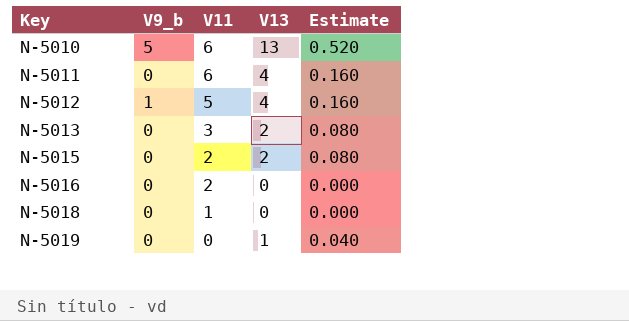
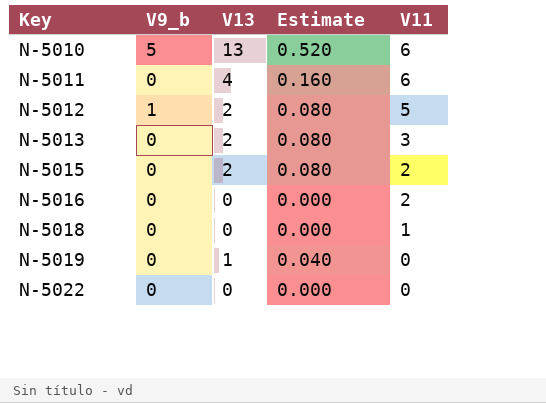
column V11 | position: 3 -> 5
N-5012 | V13: 4 -> 2
N-5012 | Estimate: 0.160 -> 0.080
row N-5022: none -> 0 | 0 | 0.000 | 0

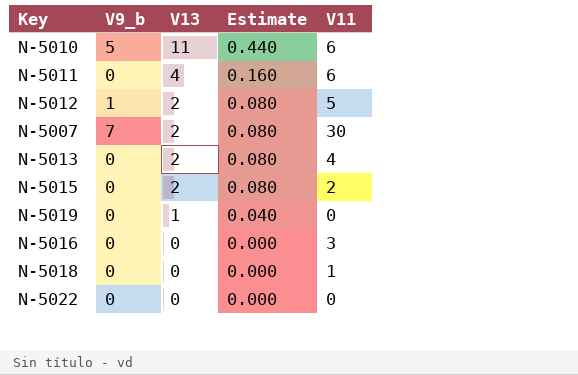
row order: Key ascending -> V13 descending
N-5010 | V13: 13 -> 11
N-5010 | Estimate: 0.520 -> 0.440
row N-5007: none -> 7 | 2 | 0.080 | 30
N-5013 | V11: 3 -> 4
N-5016 | V11: 2 -> 3

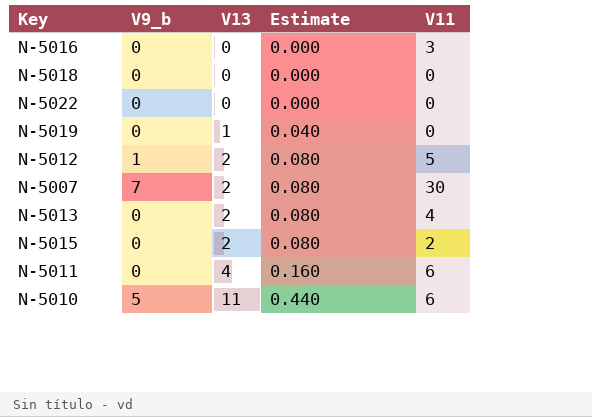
row order: V13 descending -> V13 ascending
N-5018 | V11: 1 -> 0

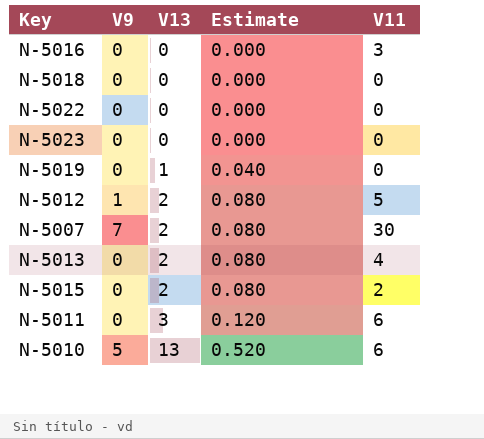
column name: V9_b -> V9
row N-5023: none -> 0 | 0 | 0.000 | 0
N-5011 | V13: 4 -> 3
N-5011 | Estimate: 0.160 -> 0.120
N-5010 | V13: 11 -> 13
N-5010 | Estimate: 0.440 -> 0.520

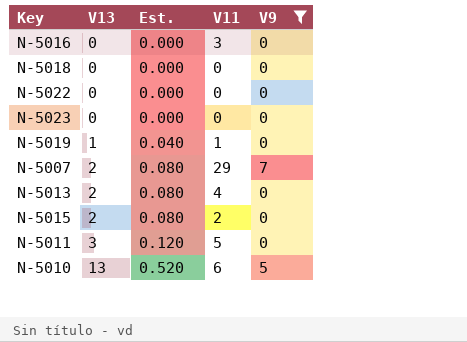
filter: none -> V9 != 1
column name: Estimate -> Est.
column V9 | position: 2 -> 5
N-5019 | V11: 0 -> 1
N-5007 | V11: 30 -> 29
N-5011 | V11: 6 -> 5

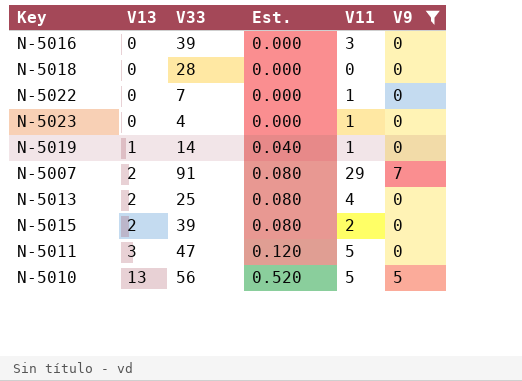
column V33 | position: none -> 3
N-5022 | V11: 0 -> 1
N-5023 | V11: 0 -> 1
N-5010 | V11: 6 -> 5

